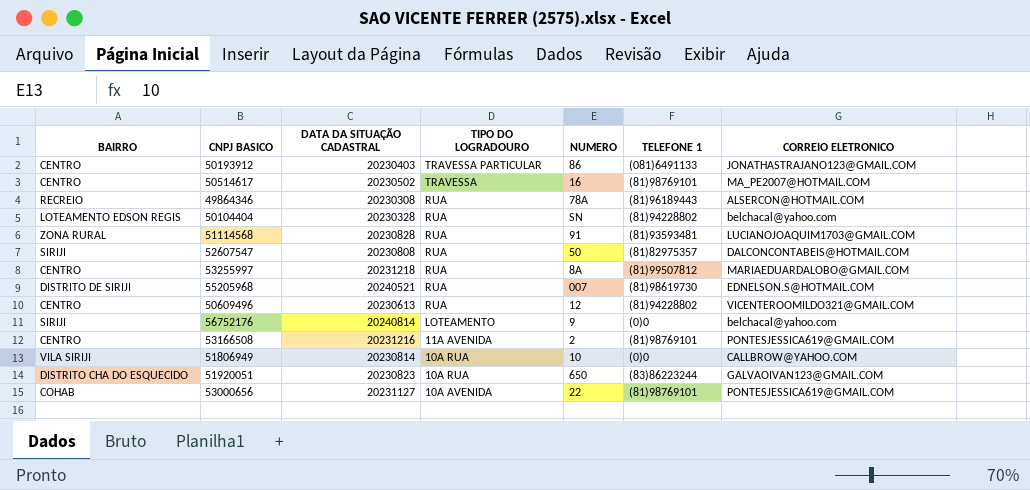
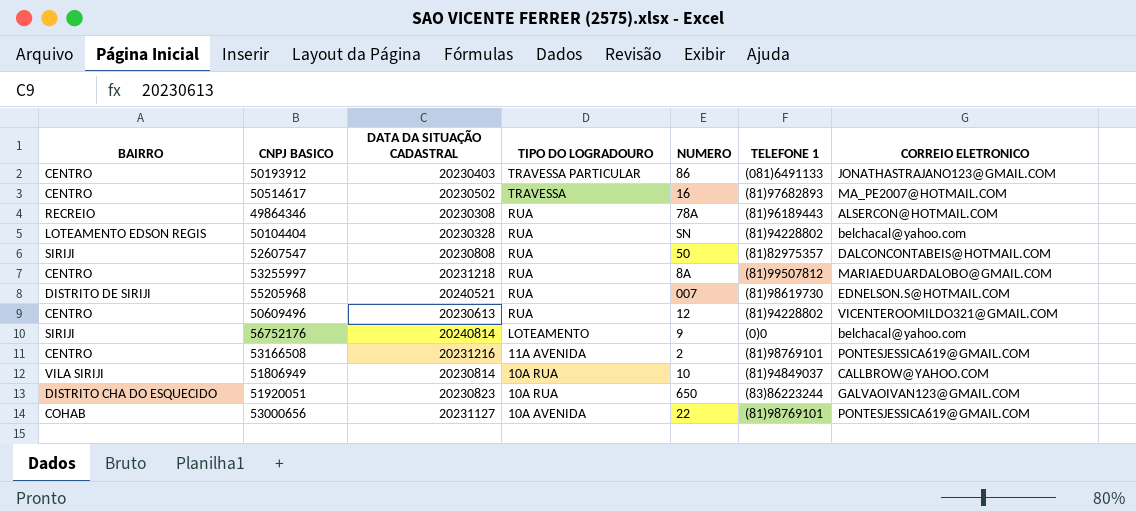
row 51114568: ZONA RURAL | 20230828 | RUA | 91 | (81)93593481 | LUCIANOJOAQUIM1703@GMAIL.COM -> none
50514617 | TELEFONE 1: (81)98769101 -> (81)97682893
51806949 | TELEFONE 1: (0)0 -> (81)94849037

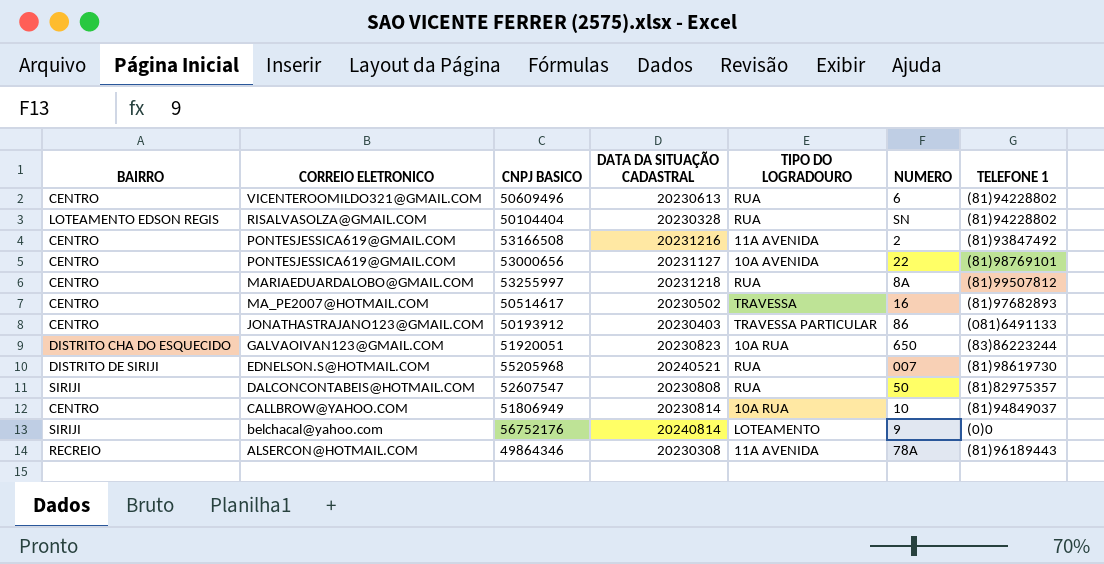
row order: TIPO DO LOGRADOURO descending -> CORREIO ELETRONICO descending
column CORREIO ELETRONICO | position: 7 -> 2
50609496 | NUMERO: 12 -> 6
50104404 | CORREIO ELETRONICO: belchacal@yahoo.com -> RISALVASOLZA@GMAIL.COM
53166508 | TELEFONE 1: (81)98769101 -> (81)93847492
53000656 | BAIRRO: COHAB -> CENTRO
51806949 | BAIRRO: VILA SIRIJI -> CENTRO
49864346 | TIPO DO LOGRADOURO: RUA -> 11A AVENIDA

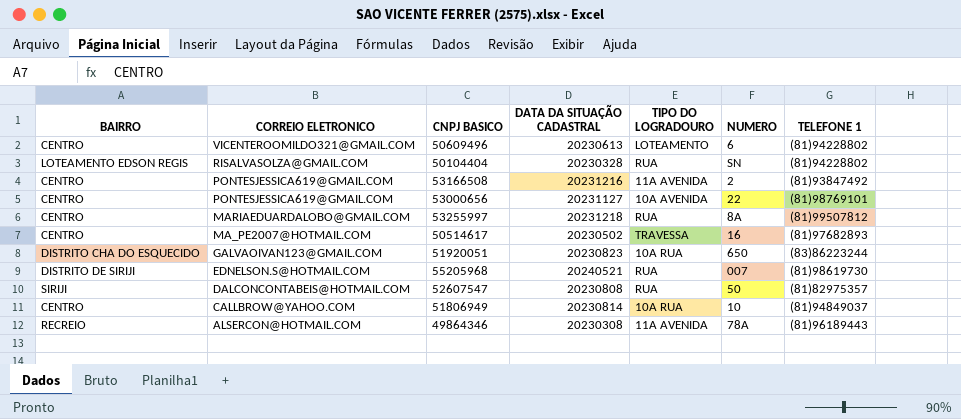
row 50193912: CENTRO | JONATHASTRAJANO123@GMAIL.COM | 20230403 | TRAVESSA PARTICULAR | 86 | (081)6491133 -> none
row 56752176: SIRIJI | belchacal@yahoo.com | 20240814 | LOTEAMENTO | 9 | (0)0 -> none
50609496 | TIPO DO LOGRADOURO: RUA -> LOTEAMENTO

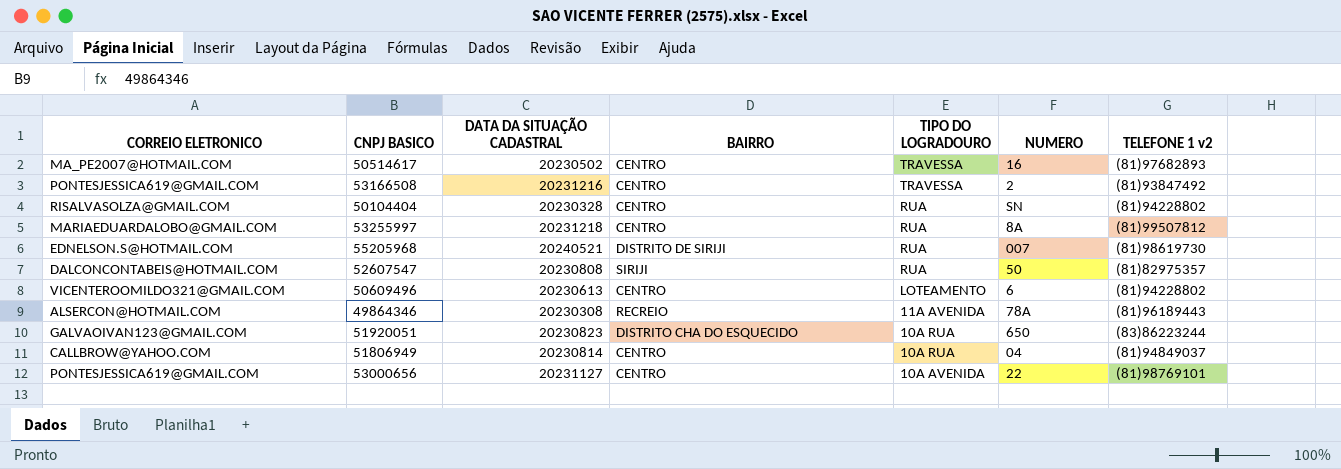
row order: CORREIO ELETRONICO descending -> TIPO DO LOGRADOURO descending
column BAIRRO | position: 1 -> 4
column name: TELEFONE 1 -> TELEFONE 1 v2
53166508 | TIPO DO LOGRADOURO: 11A AVENIDA -> TRAVESSA
50104404 | BAIRRO: LOTEAMENTO EDSON REGIS -> CENTRO
51806949 | NUMERO: 10 -> 04

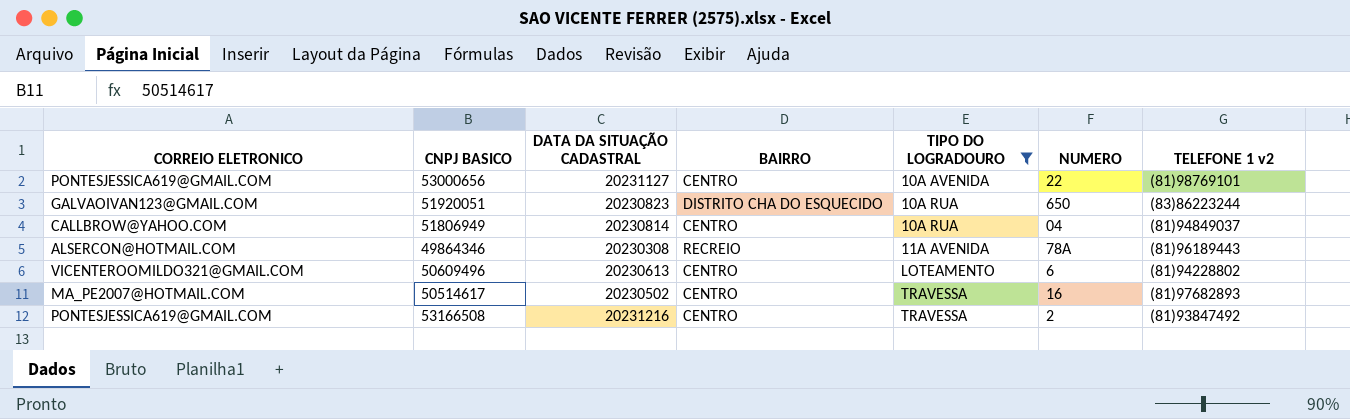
filter: none -> TIPO DO LOGRADOURO != RUA
row order: TIPO DO LOGRADOURO descending -> TIPO DO LOGRADOURO ascending

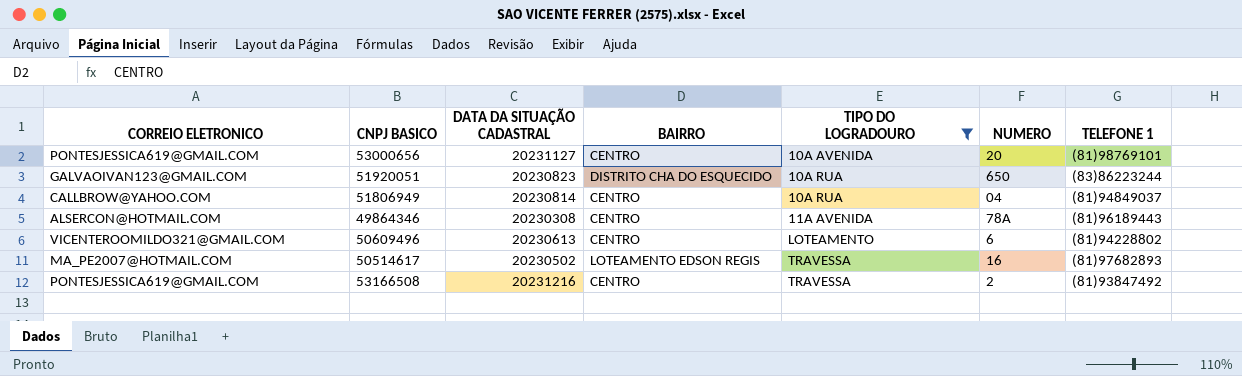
column name: TELEFONE 1 v2 -> TELEFONE 1
53000656 | NUMERO: 22 -> 20
49864346 | BAIRRO: RECREIO -> CENTRO
50514617 | BAIRRO: CENTRO -> LOTEAMENTO EDSON REGIS

